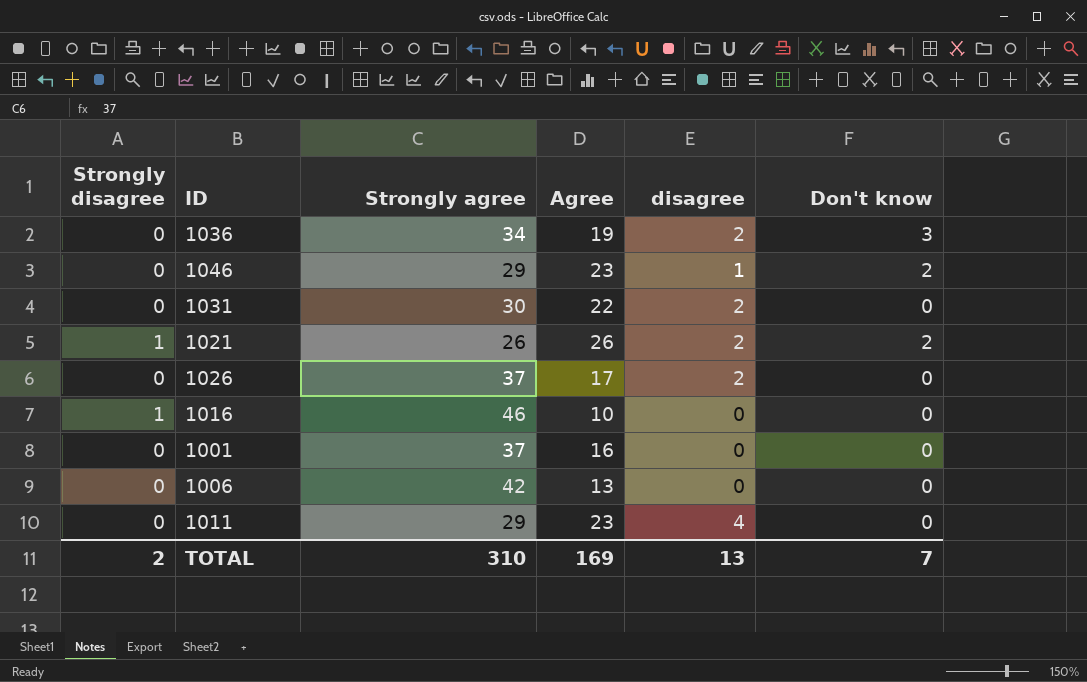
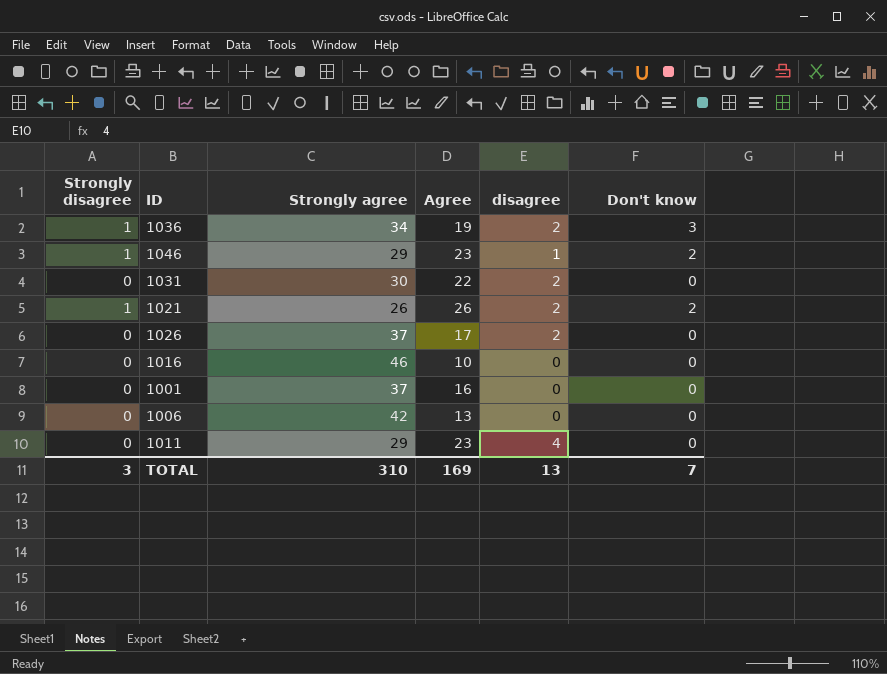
1036 | Strongly disagree: 0 -> 1
1046 | Strongly disagree: 0 -> 1
1016 | Strongly disagree: 1 -> 0
TOTAL | Strongly disagree: 2 -> 3

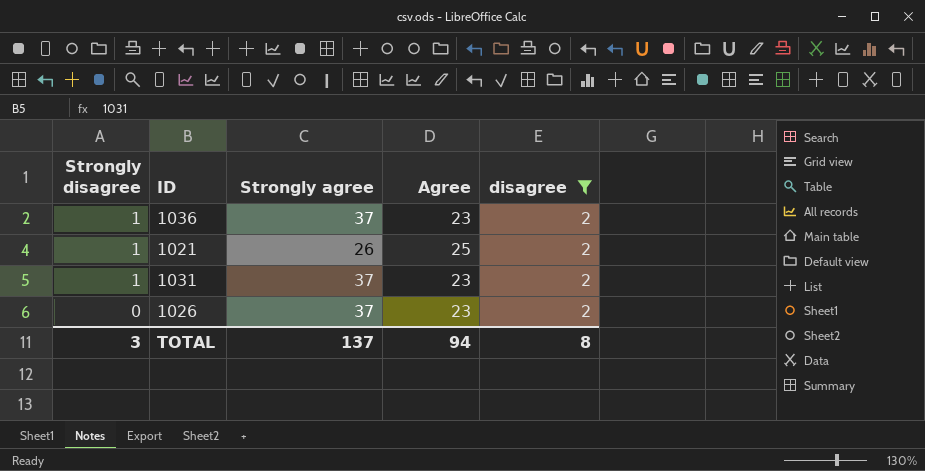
filter: none -> disagree = 2
row order: none -> Strongly disagree descending
column Don't know | position: 6 -> none
1036 | Strongly agree: 34 -> 37
1036 | Agree: 19 -> 23
1021 | Agree: 26 -> 25
1031 | Strongly disagree: 0 -> 1
1031 | Strongly agree: 30 -> 37
1031 | Agree: 22 -> 23
1026 | Agree: 17 -> 23
TOTAL | Strongly agree: 310 -> 137
TOTAL | Agree: 169 -> 94
TOTAL | disagree: 13 -> 8

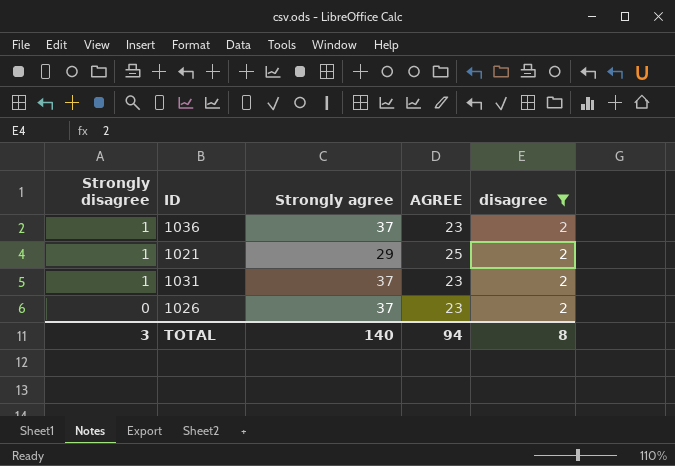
column name: Agree -> AGREE
1021 | Strongly agree: 26 -> 29
TOTAL | Strongly agree: 137 -> 140

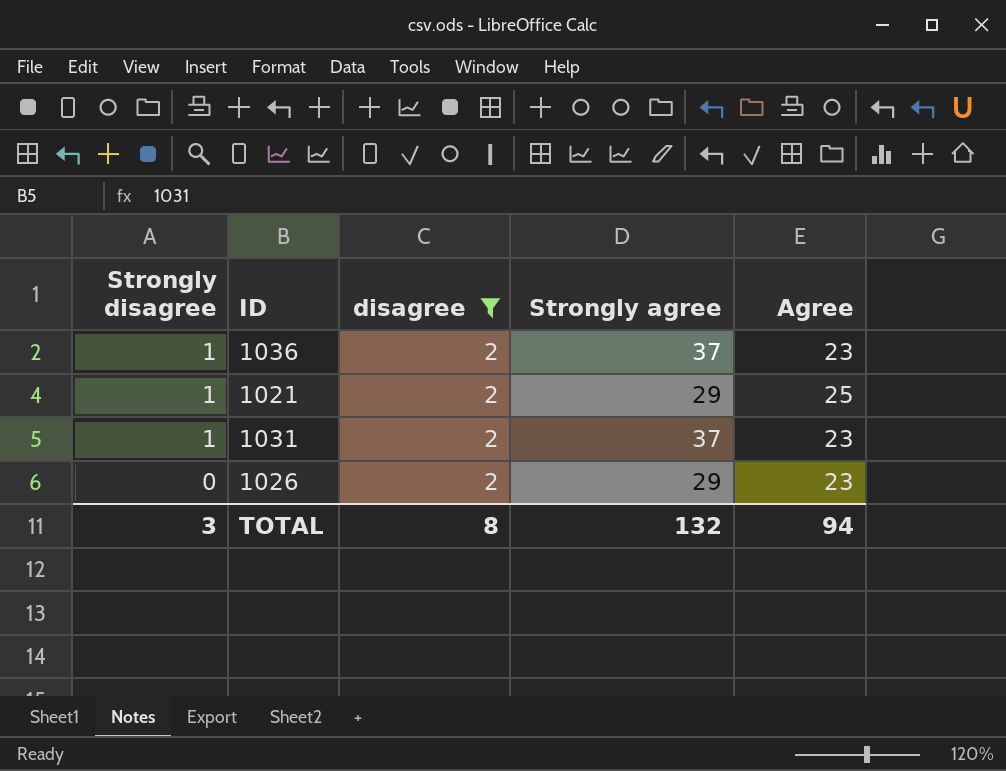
column disagree | position: 5 -> 3
column name: AGREE -> Agree
1026 | Strongly agree: 37 -> 29
TOTAL | Strongly agree: 140 -> 132

